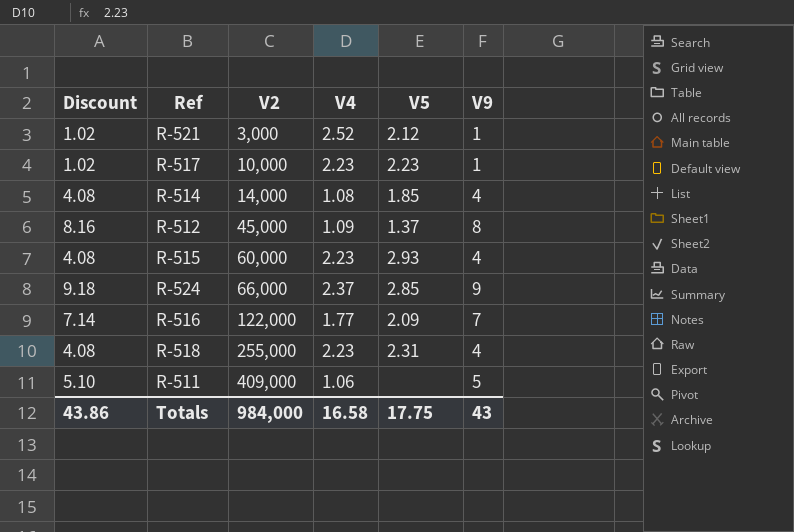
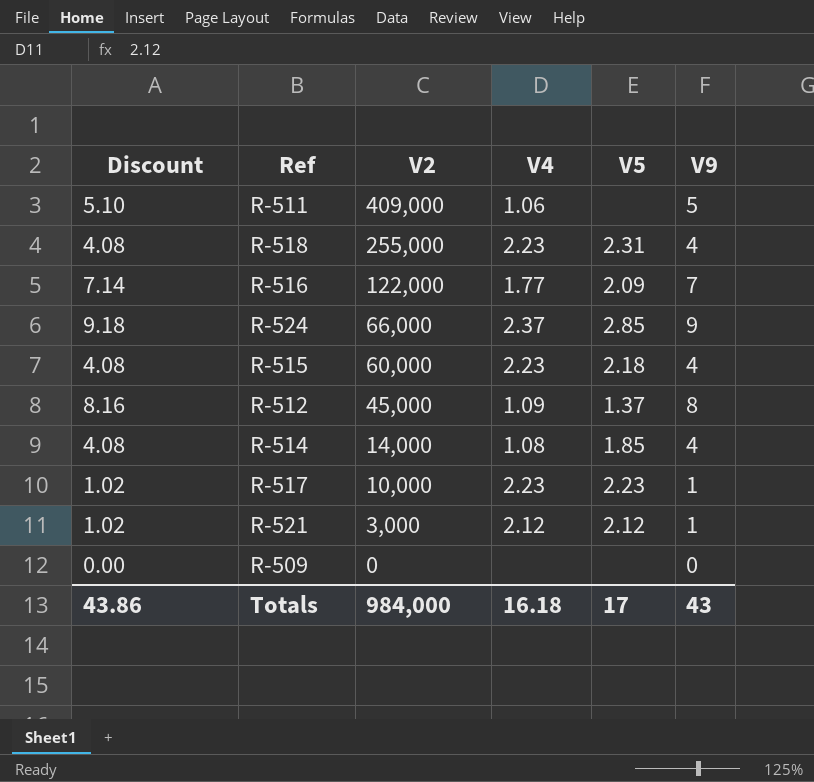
row order: V2 ascending -> V2 descending
R-515 | V5: 2.93 -> 2.18
R-521 | V4: 2.52 -> 2.12
row R-509: none -> 0.00 | 0 | none | none | 0
Totals | V4: 16.58 -> 16.18
Totals | V5: 17.75 -> 17

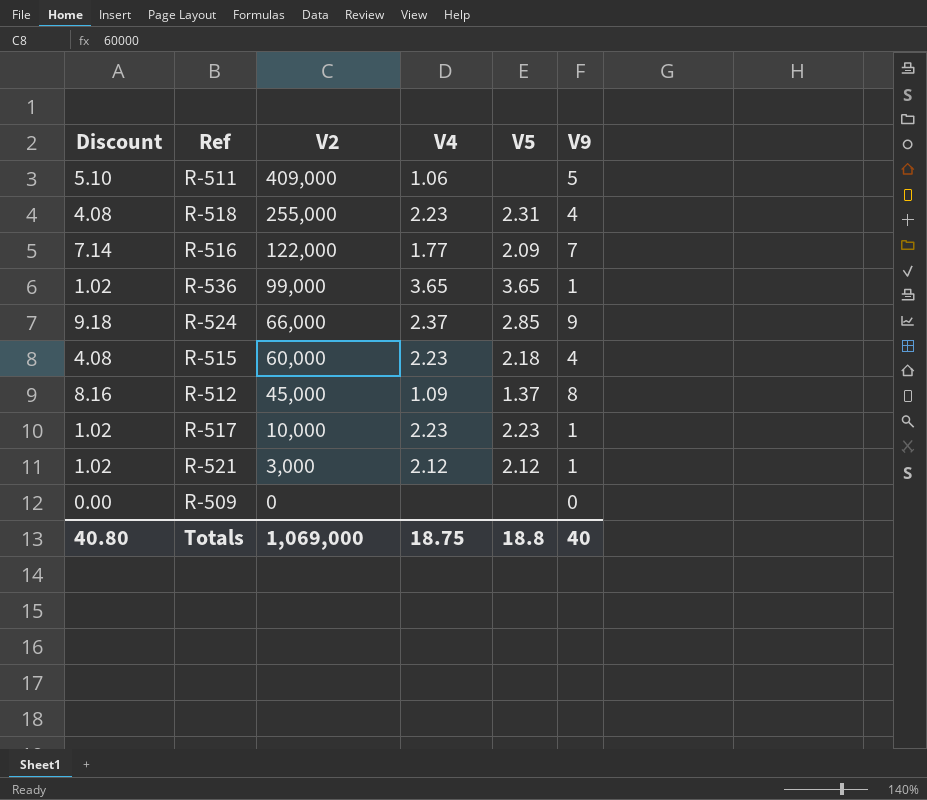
row R-514: 4.08 | 14,000 | 1.08 | 1.85 | 4 -> none
row R-536: none -> 1.02 | 99,000 | 3.65 | 3.65 | 1
Totals | Discount: 43.86 -> 40.80
Totals | V2: 984,000 -> 1,069,000
Totals | V4: 16.18 -> 18.75
Totals | V5: 17 -> 18.8
Totals | V9: 43 -> 40

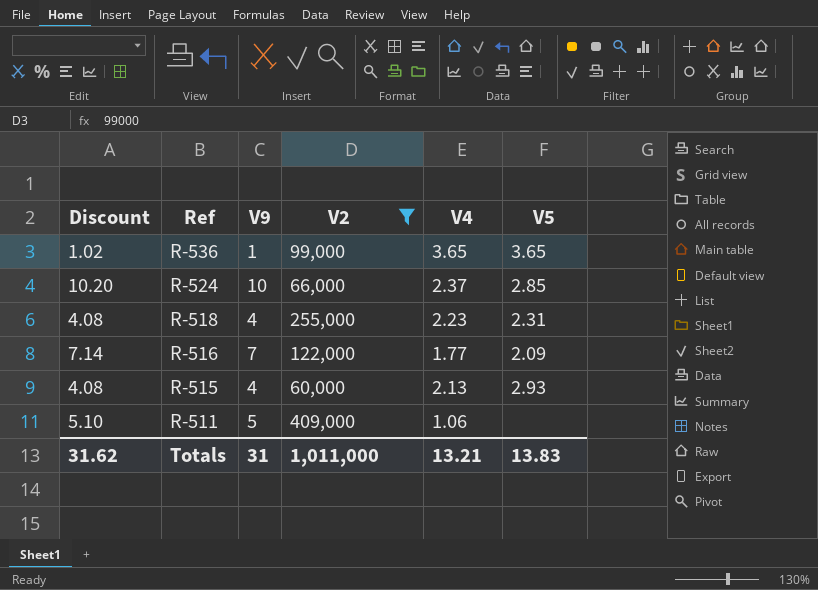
filter: none -> V2 >= 60,000
row order: V2 descending -> Ref descending
column V9 | position: 6 -> 3
R-524 | Discount: 9.18 -> 10.20
R-524 | V9: 9 -> 10
R-515 | V4: 2.23 -> 2.13
R-515 | V5: 2.18 -> 2.93
Totals | Discount: 40.80 -> 31.62
Totals | V9: 40 -> 31
Totals | V2: 1,069,000 -> 1,011,000
Totals | V4: 18.75 -> 13.21
Totals | V5: 18.8 -> 13.83

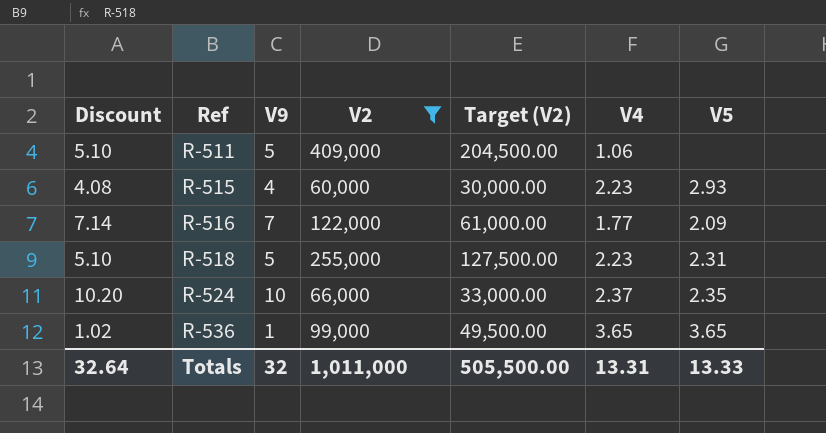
row order: Ref descending -> Ref ascending
column Target (V2) | formula: none -> [V2] * 0.5
R-515 | V4: 2.13 -> 2.23
R-518 | Discount: 4.08 -> 5.10
R-518 | V9: 4 -> 5
R-524 | V5: 2.85 -> 2.35
Totals | Discount: 31.62 -> 32.64
Totals | V9: 31 -> 32
Totals | V4: 13.21 -> 13.31
Totals | V5: 13.83 -> 13.33

